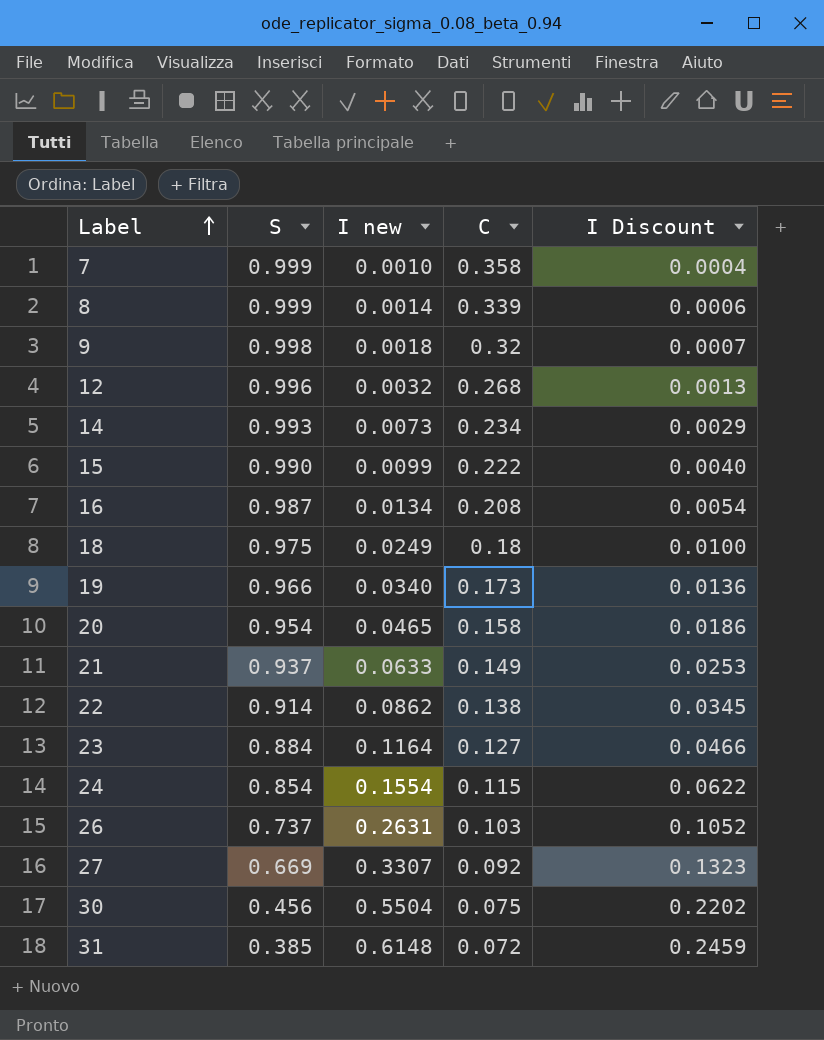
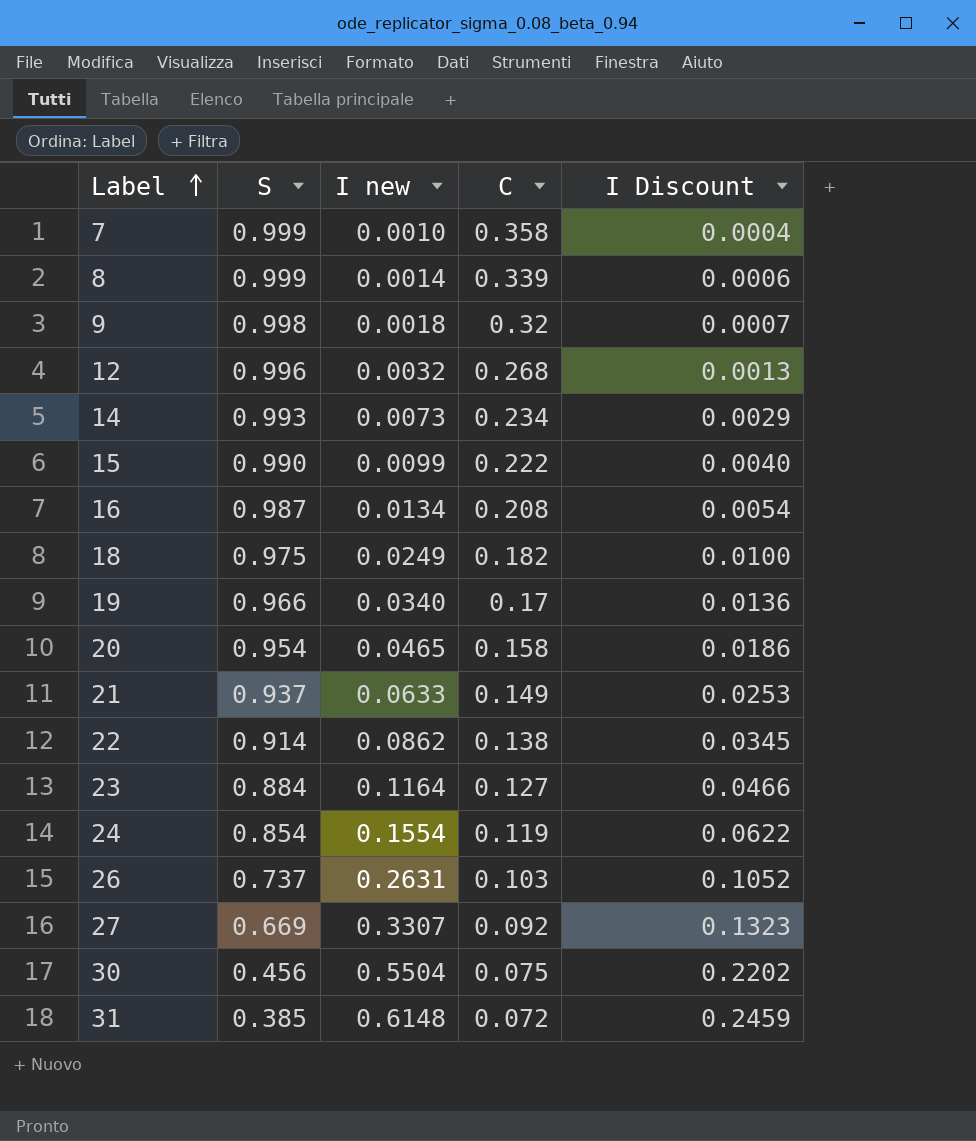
18 | C: 0.18 -> 0.182
19 | C: 0.173 -> 0.17
24 | C: 0.115 -> 0.119

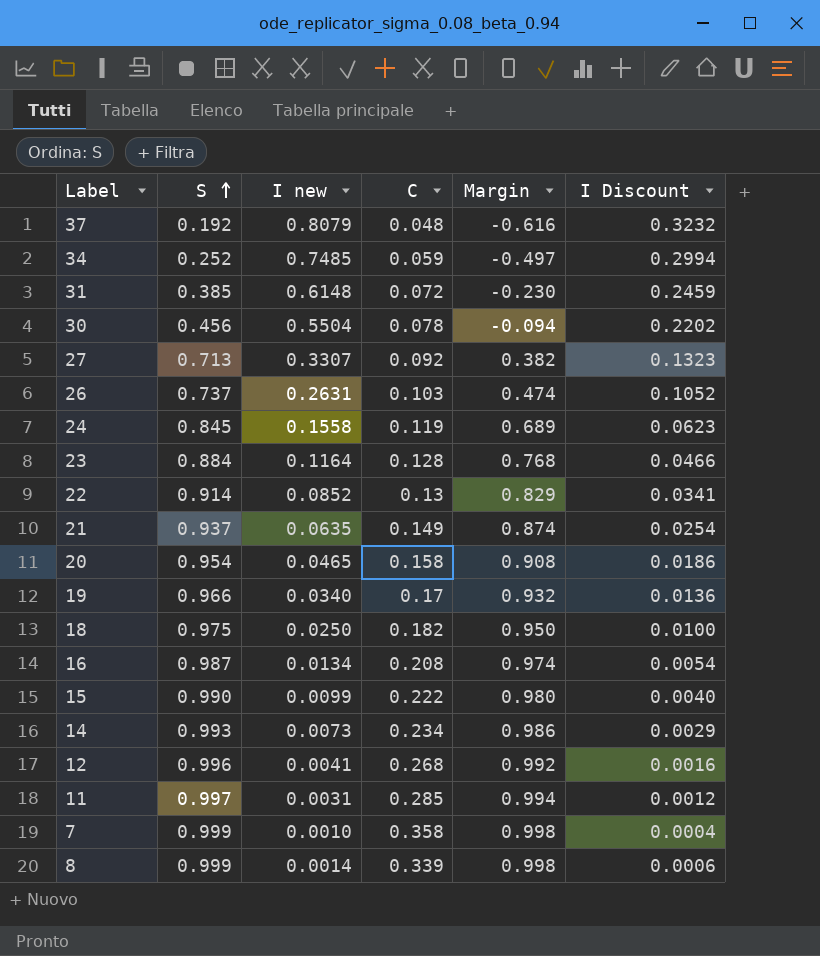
row order: Label ascending -> S ascending
column Margin | formula: none -> [S] - [I new]
row 9: 0.998 | 0.0018 | 0.32 | 0.0007 -> none
row 37: none -> 0.192 | 0.8079 | 0.048 | -0.616 | 0.3232
row 34: none -> 0.252 | 0.7485 | 0.059 | -0.497 | 0.2994
30 | C: 0.075 -> 0.078
27 | S: 0.669 -> 0.713
24 | S: 0.854 -> 0.845
24 | I new: 0.1554 -> 0.1558
24 | I Discount: 0.0622 -> 0.0623
23 | C: 0.127 -> 0.128
22 | I new: 0.0862 -> 0.0852
22 | C: 0.138 -> 0.13
22 | I Discount: 0.0345 -> 0.0341
21 | I new: 0.0633 -> 0.0635
21 | I Discount: 0.0253 -> 0.0254
18 | I new: 0.0249 -> 0.0250
12 | I new: 0.0032 -> 0.0041
12 | I Discount: 0.0013 -> 0.0016
row 11: none -> 0.997 | 0.0031 | 0.285 | 0.994 | 0.0012

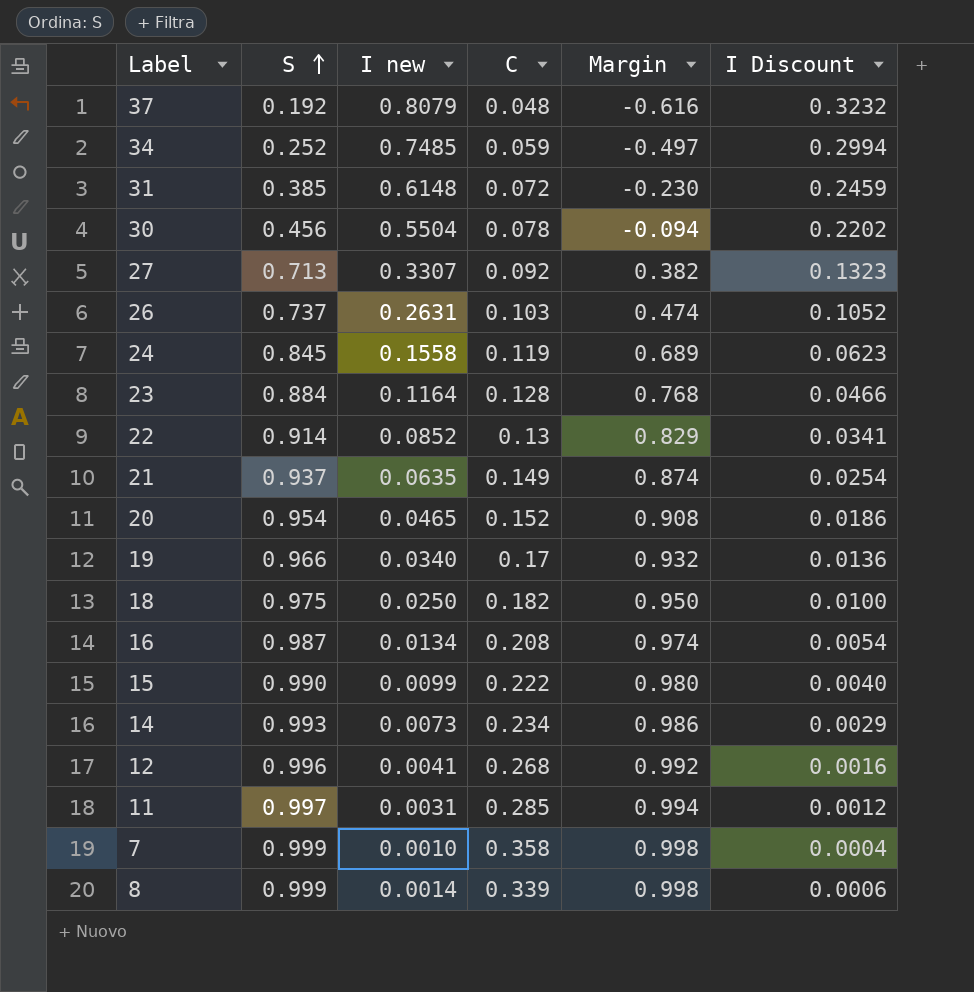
20 | C: 0.158 -> 0.152

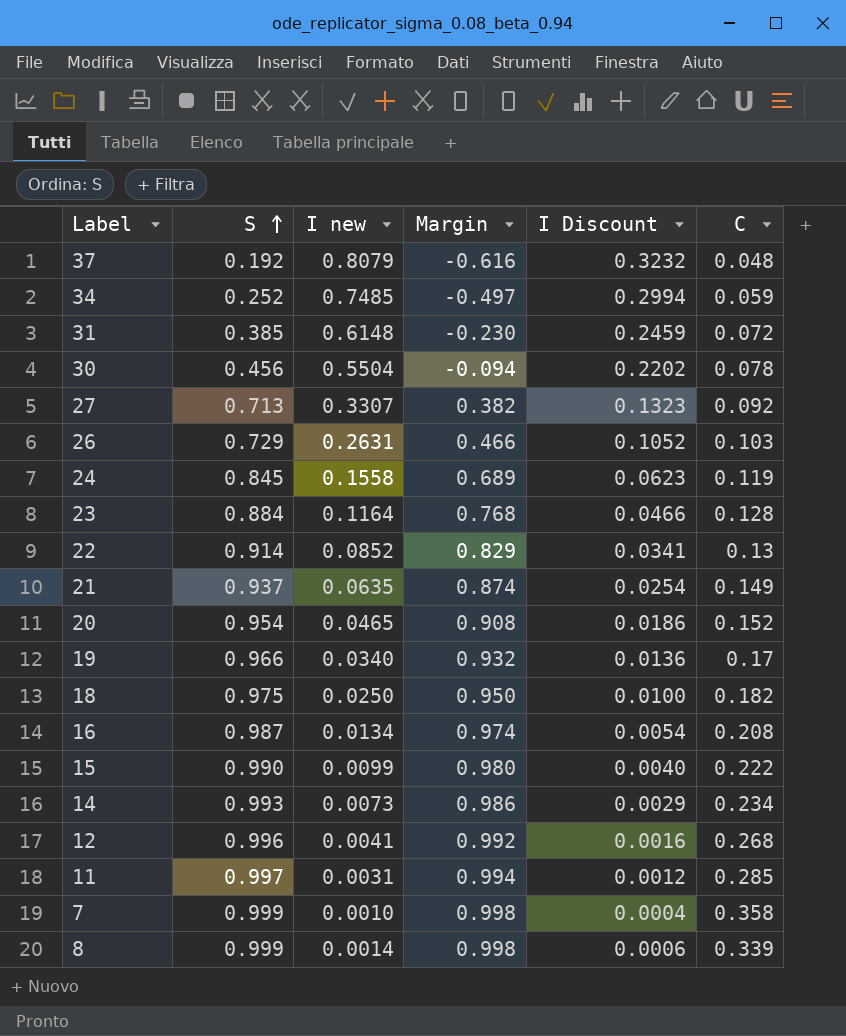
column C | position: 4 -> 6
26 | S: 0.737 -> 0.729
26 | Margin: 0.474 -> 0.466

